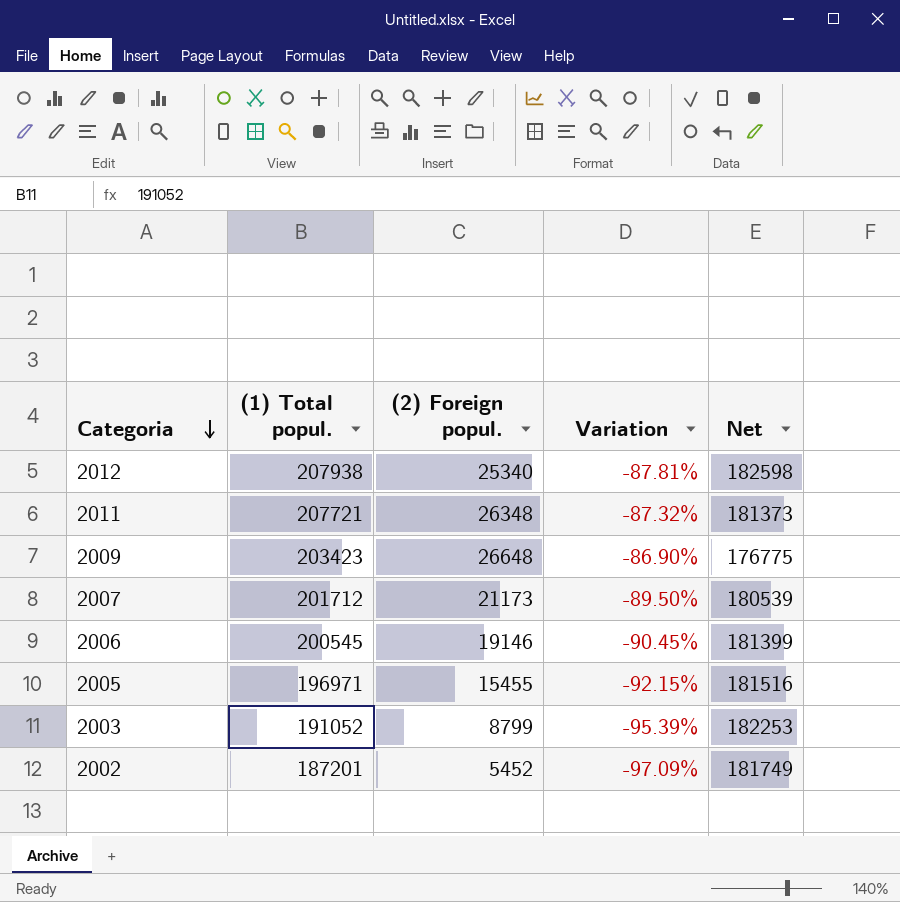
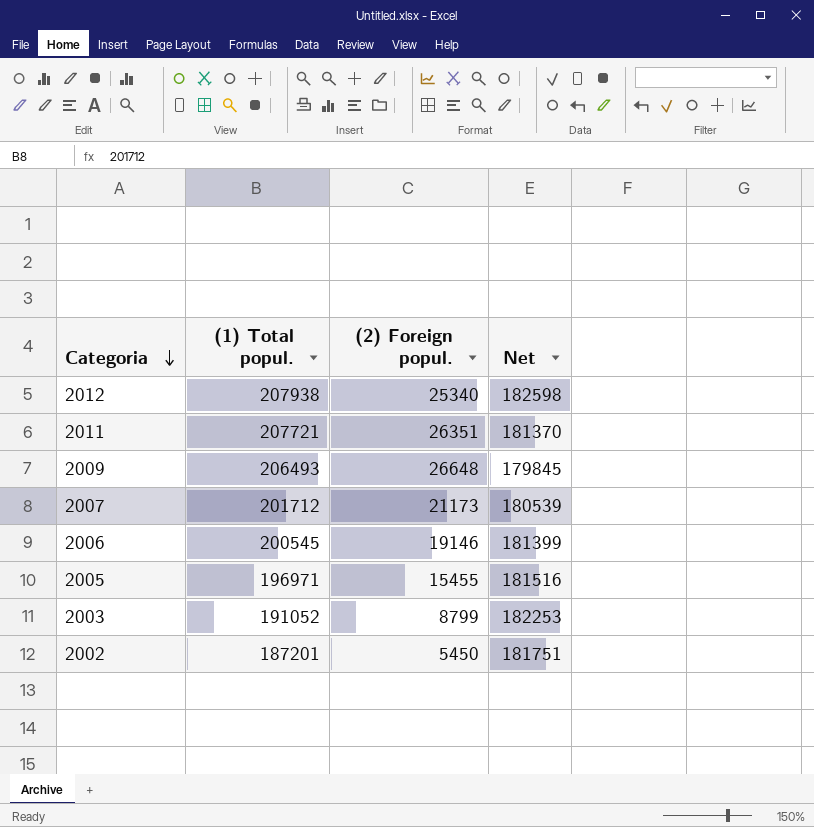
column Variation | formula: ([(2) Foreign popul.] - [(1) Total popul.]) / [(1) Total popul.] -> none
2011 | (2) Foreign popul.: 26348 -> 26351
2011 | Net: 181373 -> 181370
2009 | (1) Total popul.: 203423 -> 206493
2009 | Net: 176775 -> 179845
2002 | (2) Foreign popul.: 5452 -> 5450
2002 | Net: 181749 -> 181751

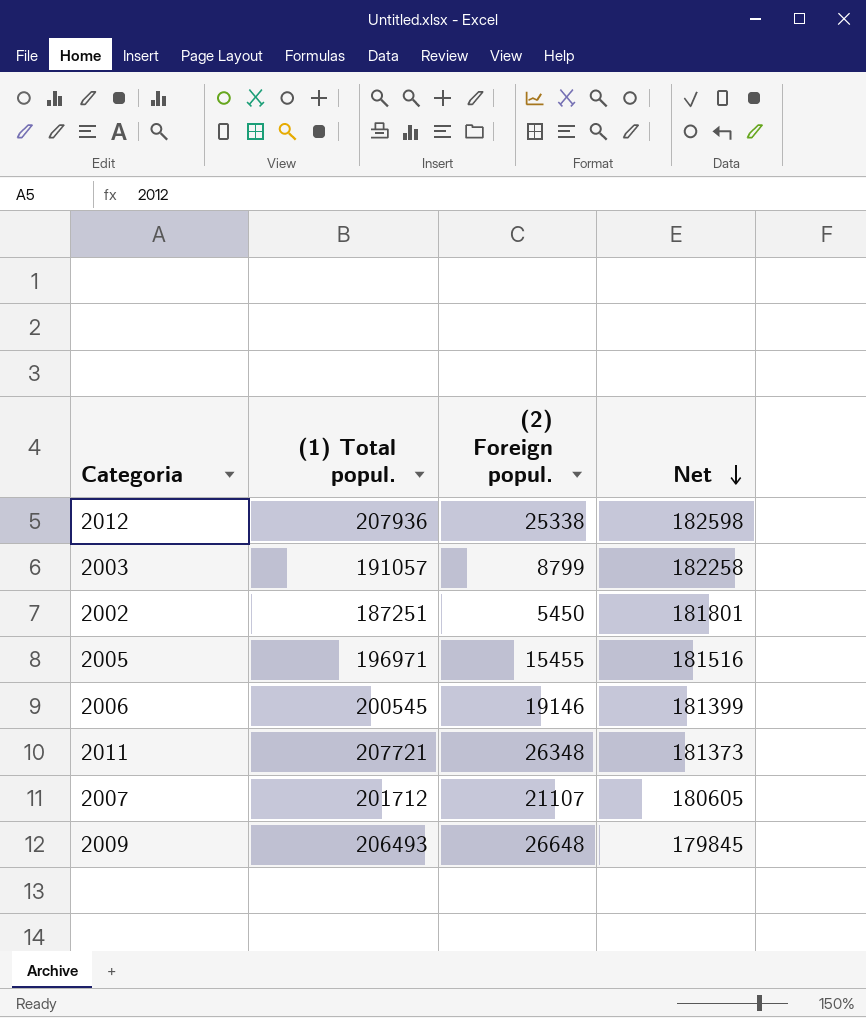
row order: Categoria descending -> Net descending
2012 | (1) Total popul.: 207938 -> 207936
2012 | (2) Foreign popul.: 25340 -> 25338
2003 | (1) Total popul.: 191052 -> 191057
2003 | Net: 182253 -> 182258
2002 | (1) Total popul.: 187201 -> 187251
2002 | Net: 181751 -> 181801
2011 | (2) Foreign popul.: 26351 -> 26348
2011 | Net: 181370 -> 181373
2007 | (2) Foreign popul.: 21173 -> 21107
2007 | Net: 180539 -> 180605

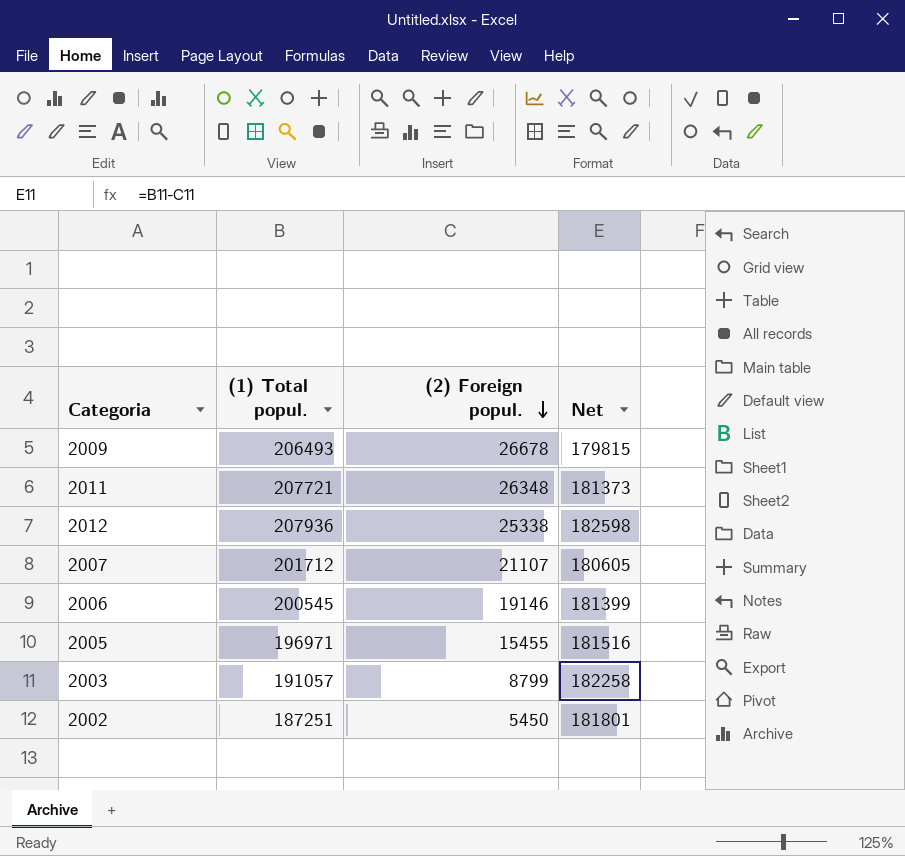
row order: Net descending -> (2) Foreign popul. descending
2009 | (2) Foreign popul.: 26648 -> 26678
2009 | Net: 179845 -> 179815

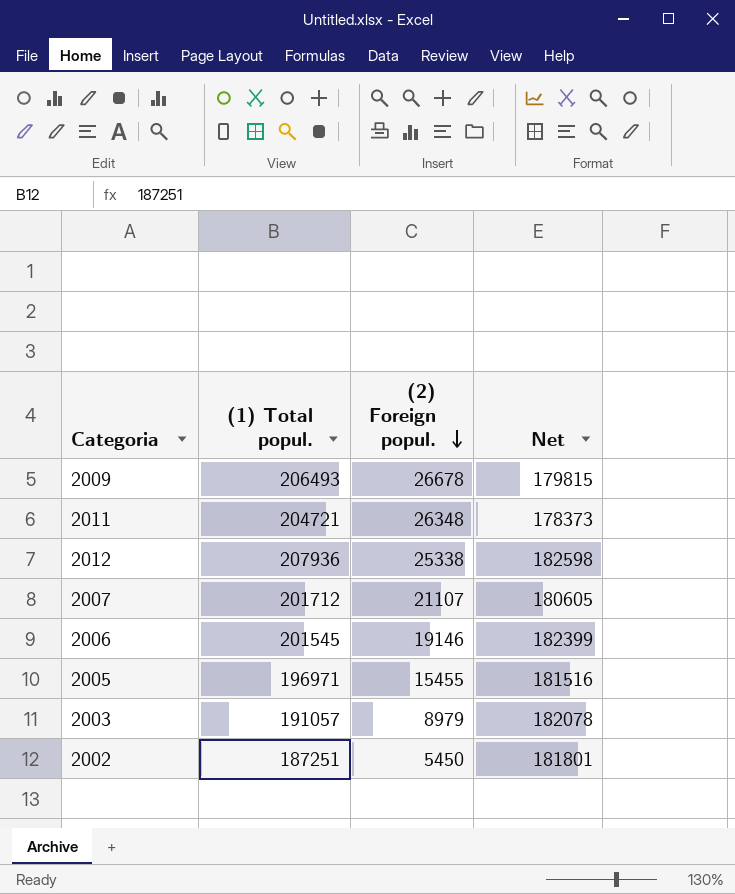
2011 | (1) Total popul.: 207721 -> 204721
2011 | Net: 181373 -> 178373
2006 | (1) Total popul.: 200545 -> 201545
2006 | Net: 181399 -> 182399
2003 | (2) Foreign popul.: 8799 -> 8979
2003 | Net: 182258 -> 182078

